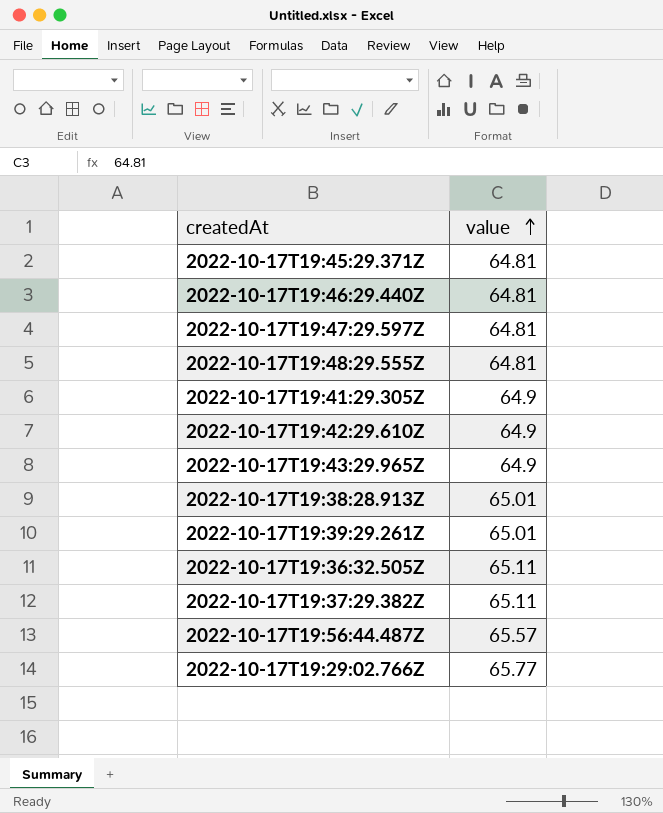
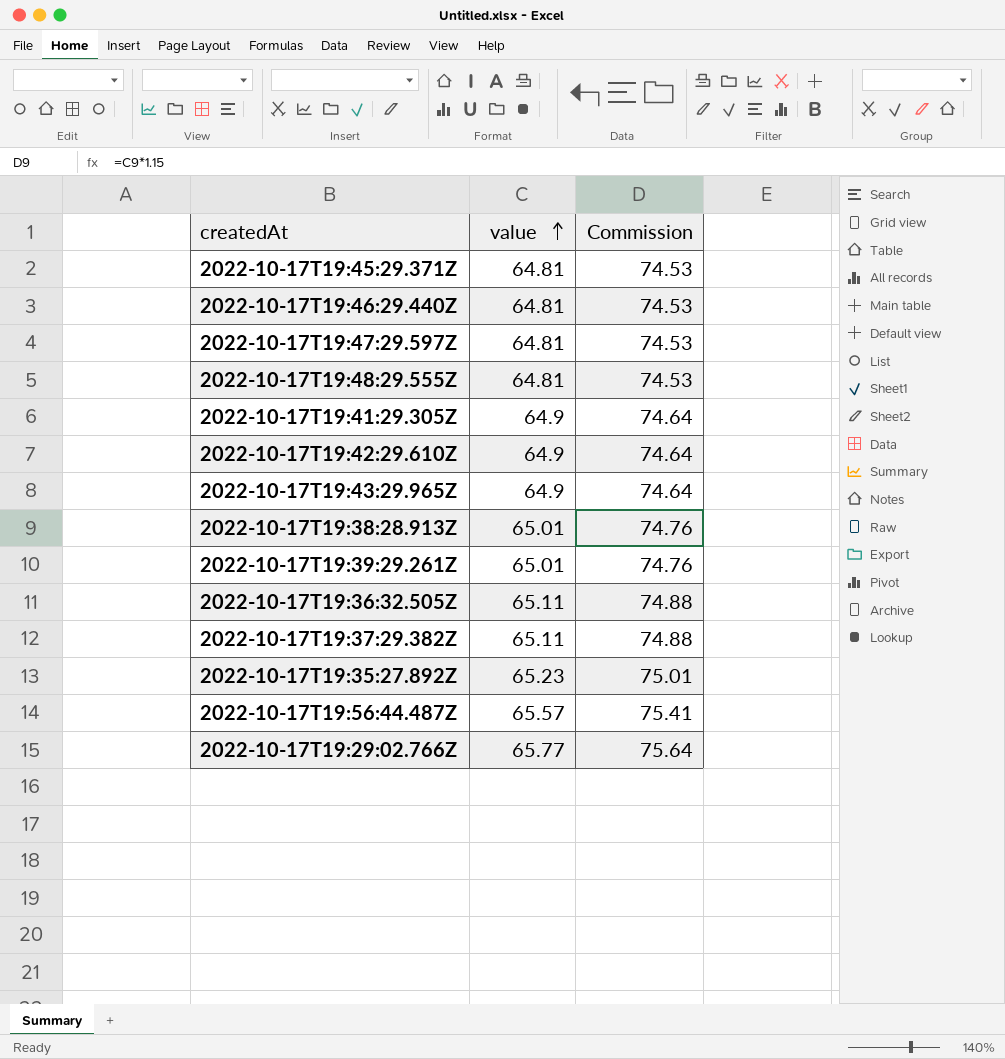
column Commission | formula: none -> [value] * 1.15
row 2022-10-17T19:35:27.892Z: none -> 65.23 | 75.01

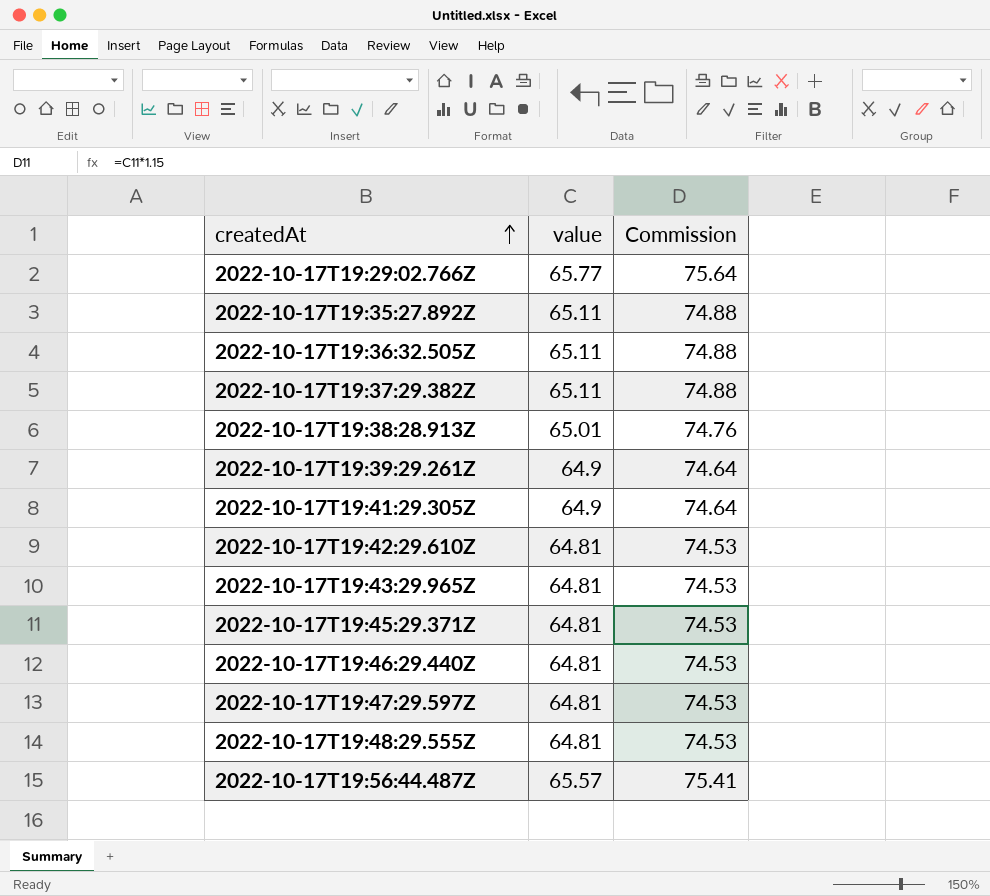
row order: value ascending -> createdAt ascending
2022-10-17T19:35:27.892Z | value: 65.23 -> 65.11
2022-10-17T19:35:27.892Z | Commission: 75.01 -> 74.88
2022-10-17T19:39:29.261Z | value: 65.01 -> 64.9
2022-10-17T19:39:29.261Z | Commission: 74.76 -> 74.64
2022-10-17T19:42:29.610Z | value: 64.9 -> 64.81
2022-10-17T19:42:29.610Z | Commission: 74.64 -> 74.53
2022-10-17T19:43:29.965Z | value: 64.9 -> 64.81
2022-10-17T19:43:29.965Z | Commission: 74.64 -> 74.53

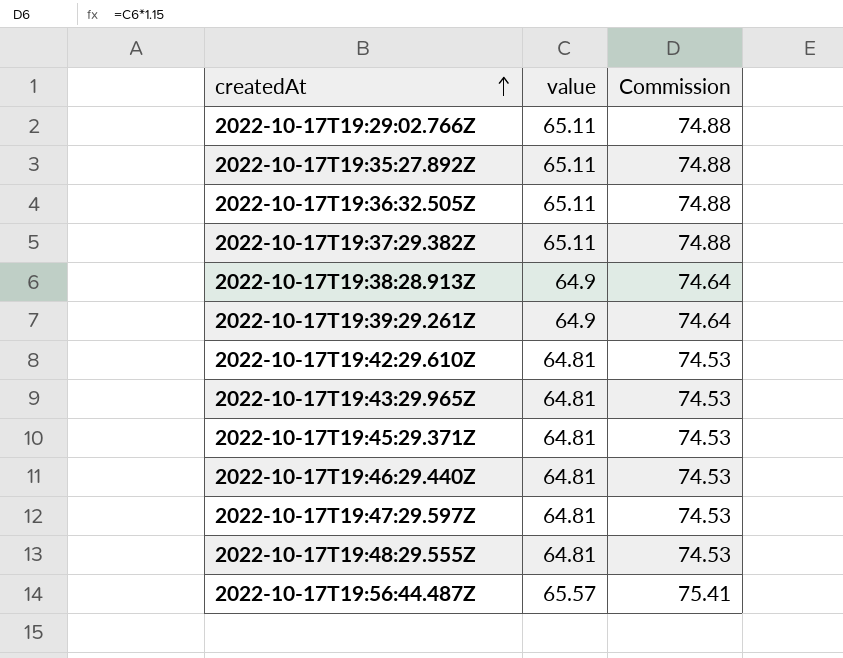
row 2022-10-17T19:41:29.305Z: 64.9 | 74.64 -> none
2022-10-17T19:29:02.766Z | value: 65.77 -> 65.11
2022-10-17T19:29:02.766Z | Commission: 75.64 -> 74.88
2022-10-17T19:38:28.913Z | value: 65.01 -> 64.9
2022-10-17T19:38:28.913Z | Commission: 74.76 -> 74.64

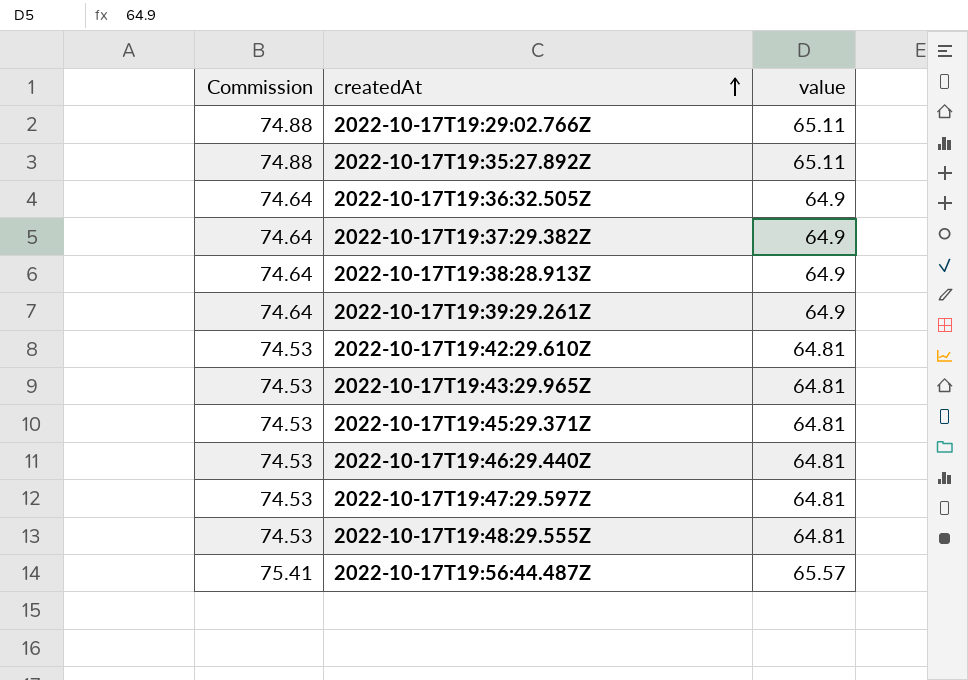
column Commission | position: 3 -> 1
2022-10-17T19:36:32.505Z | Commission: 74.88 -> 74.64
2022-10-17T19:36:32.505Z | value: 65.11 -> 64.9
2022-10-17T19:37:29.382Z | Commission: 74.88 -> 74.64
2022-10-17T19:37:29.382Z | value: 65.11 -> 64.9

